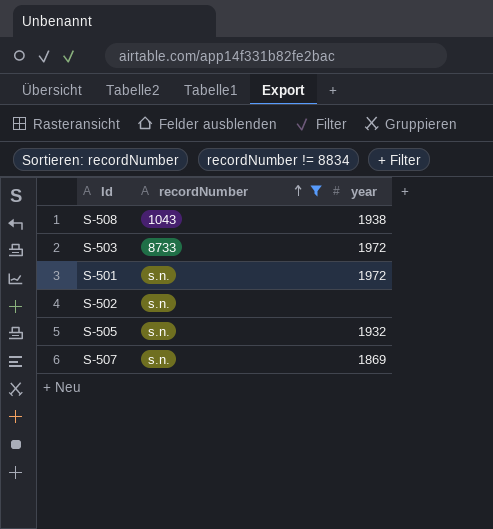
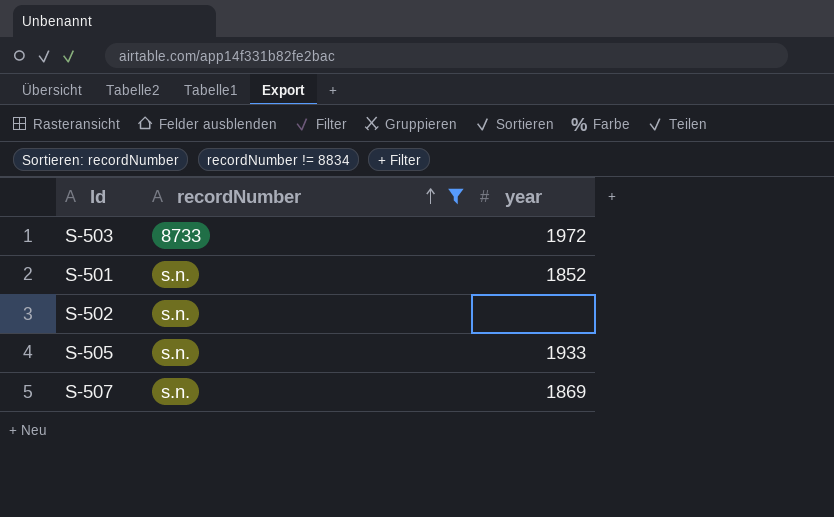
row S-508: 1043 | 1938 -> none
S-501 | year: 1972 -> 1852
S-505 | year: 1932 -> 1933

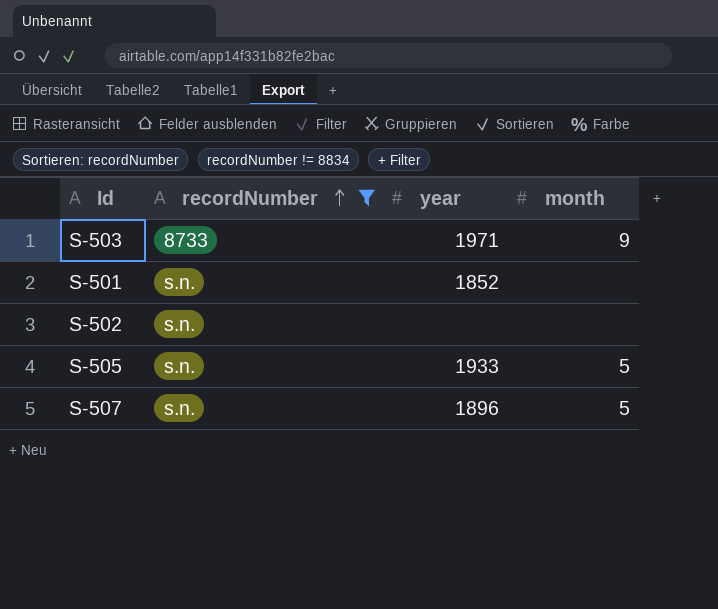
column month | position: none -> 4
S-503 | year: 1972 -> 1971
S-507 | year: 1869 -> 1896

